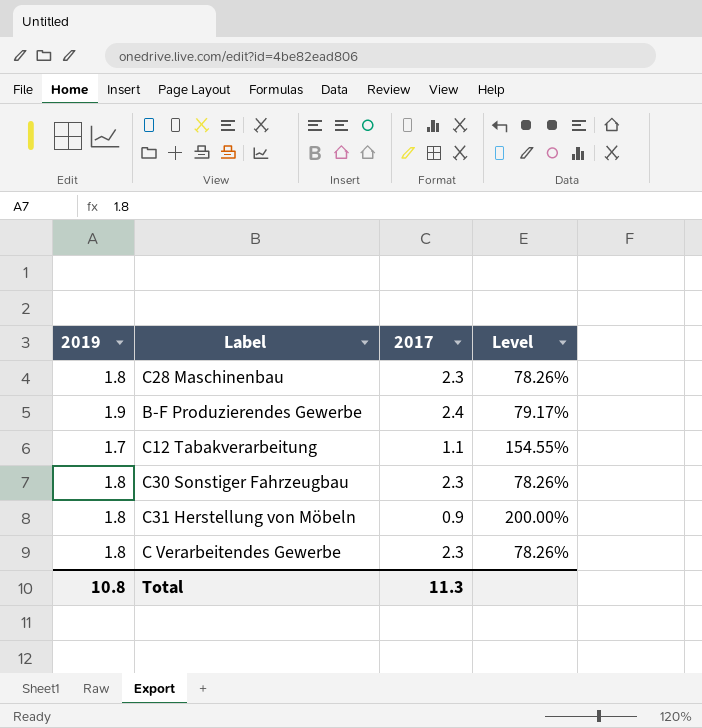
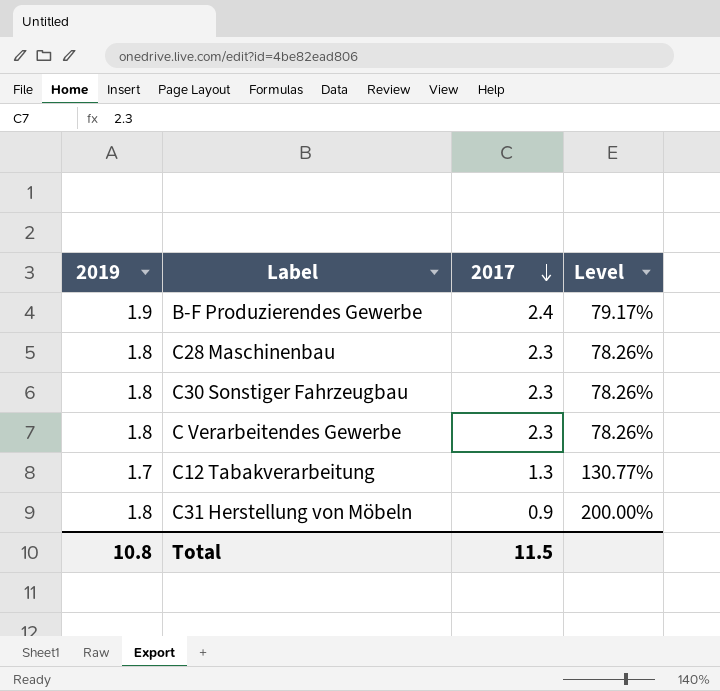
row order: none -> 2017 descending
C12 Tabakverarbeitung | 2017: 1.1 -> 1.3
C12 Tabakverarbeitung | Level: 154.55% -> 130.77%
Total | 2017: 11.3 -> 11.5

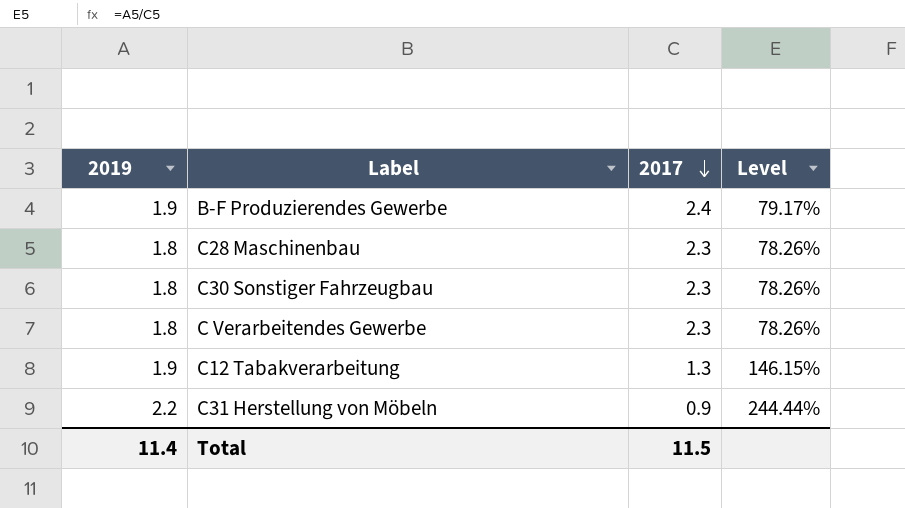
C12 Tabakverarbeitung | 2019: 1.7 -> 1.9
C12 Tabakverarbeitung | Level: 130.77% -> 146.15%
C31 Herstellung von Möbeln | 2019: 1.8 -> 2.2
C31 Herstellung von Möbeln | Level: 200.00% -> 244.44%
Total | 2019: 10.8 -> 11.4

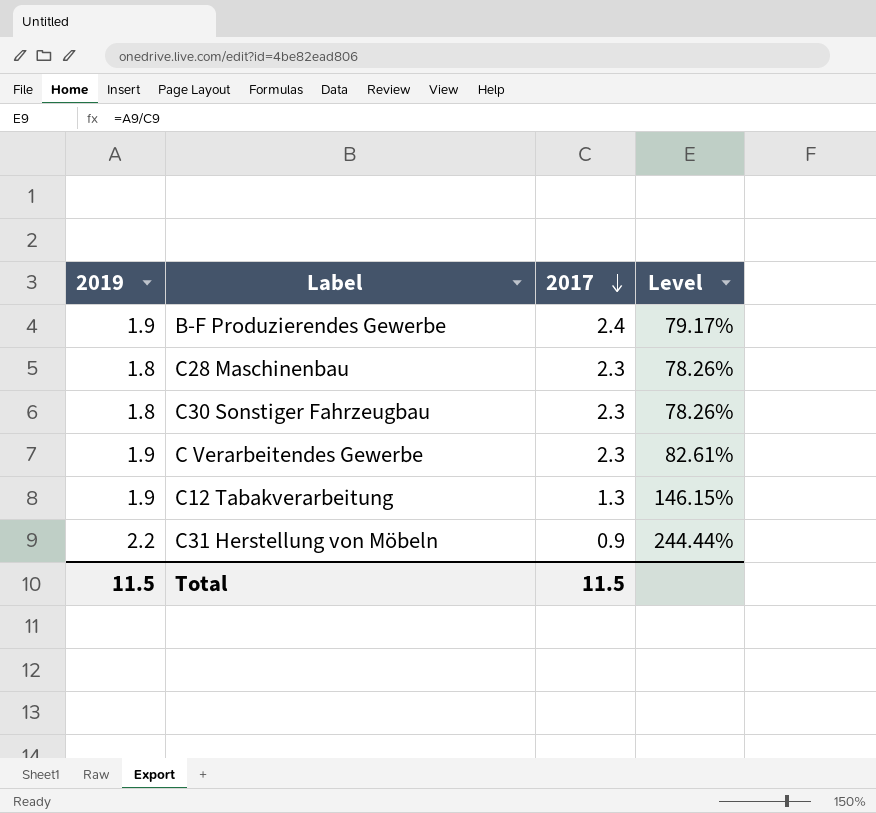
C Verarbeitendes Gewerbe | 2019: 1.8 -> 1.9
C Verarbeitendes Gewerbe | Level: 78.26% -> 82.61%
Total | 2019: 11.4 -> 11.5

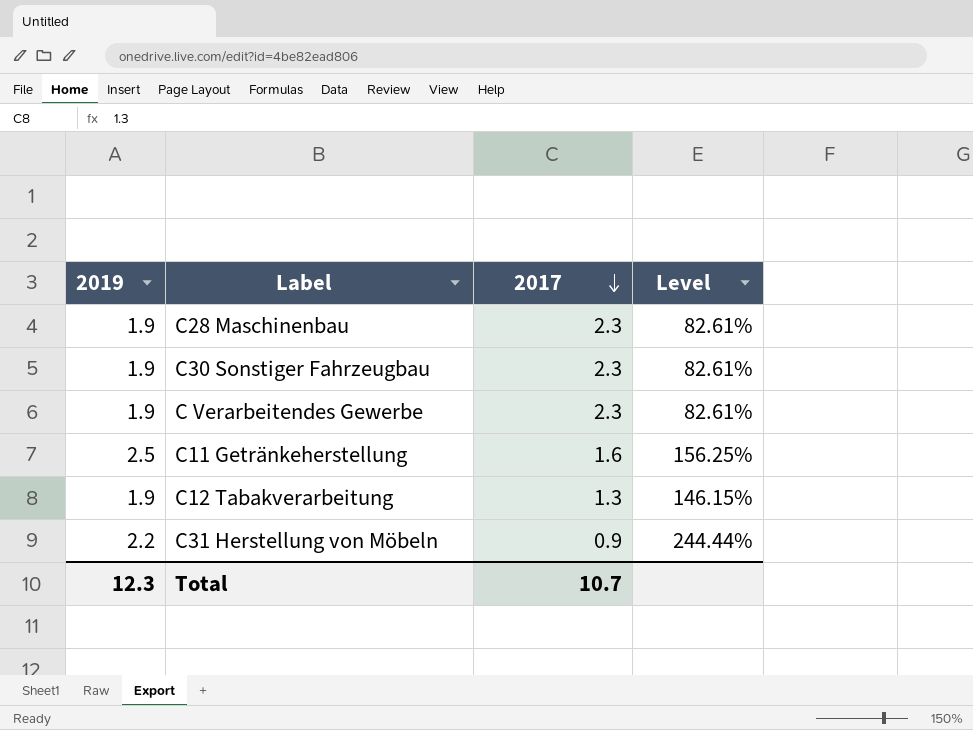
row B-F Produzierendes Gewerbe: 1.9 | 2.4 | 79.17% -> none
C28 Maschinenbau | 2019: 1.8 -> 1.9
C28 Maschinenbau | Level: 78.26% -> 82.61%
C30 Sonstiger Fahrzeugbau | 2019: 1.8 -> 1.9
C30 Sonstiger Fahrzeugbau | Level: 78.26% -> 82.61%
row C11 Getränkeherstellung: none -> 2.5 | 1.6 | 156.25%
Total | 2019: 11.5 -> 12.3
Total | 2017: 11.5 -> 10.7

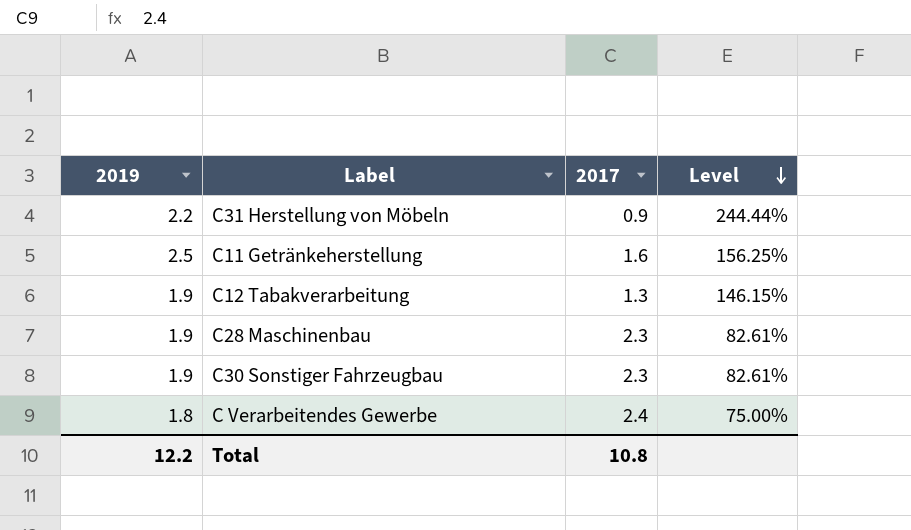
row order: 2017 descending -> Level descending
C Verarbeitendes Gewerbe | 2019: 1.9 -> 1.8
C Verarbeitendes Gewerbe | 2017: 2.3 -> 2.4
C Verarbeitendes Gewerbe | Level: 82.61% -> 75.00%
Total | 2019: 12.3 -> 12.2
Total | 2017: 10.7 -> 10.8

